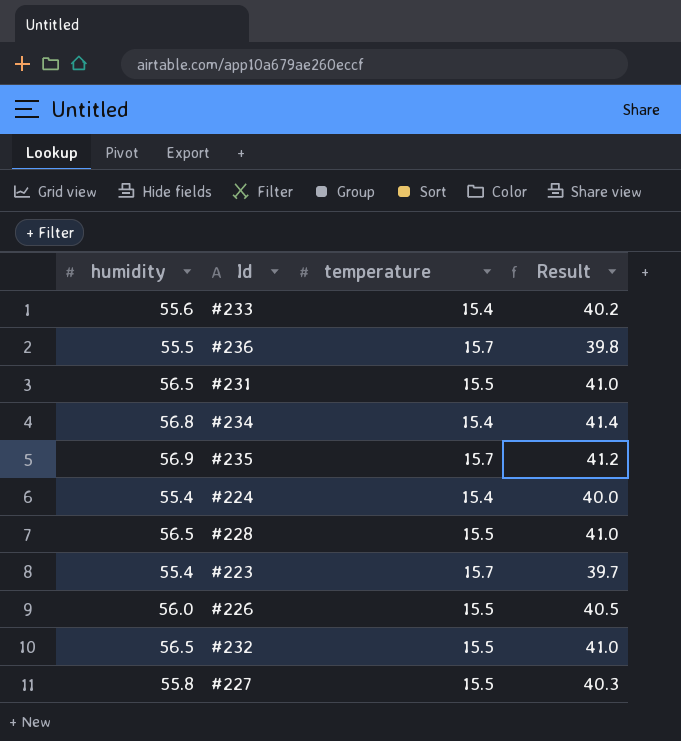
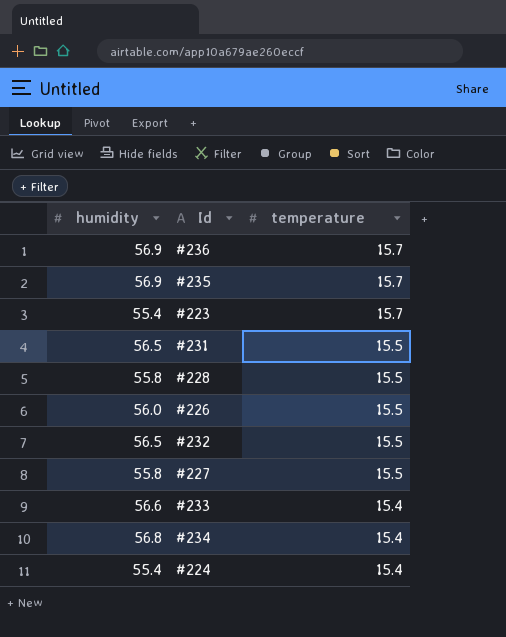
row order: none -> temperature descending
column Result | formula: [humidity] - [temperature] -> none
#236 | humidity: 55.5 -> 56.9
#228 | humidity: 56.5 -> 55.8
#233 | humidity: 55.6 -> 56.6

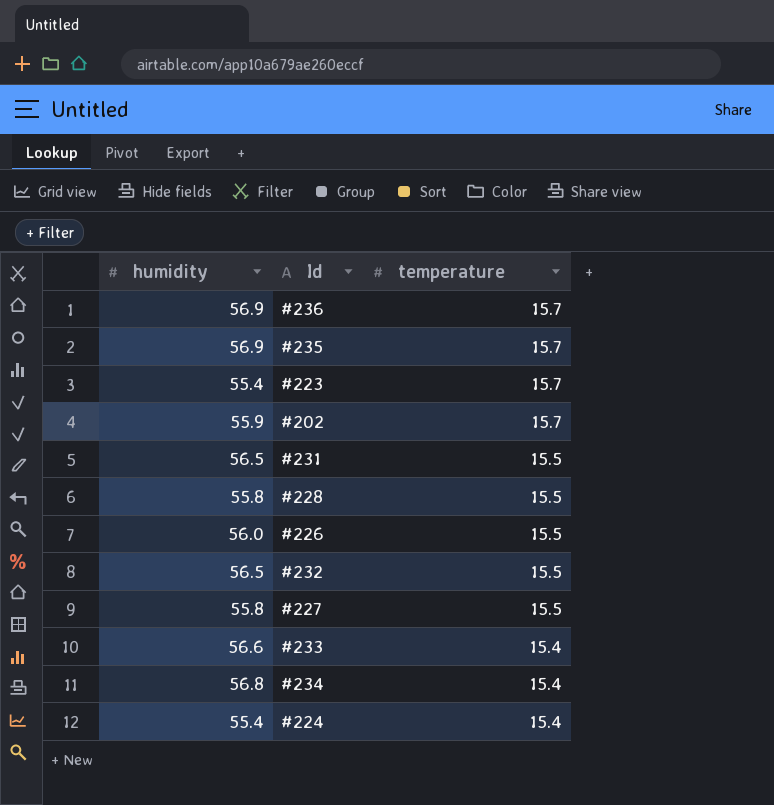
row #202: none -> 55.9 | 15.7

